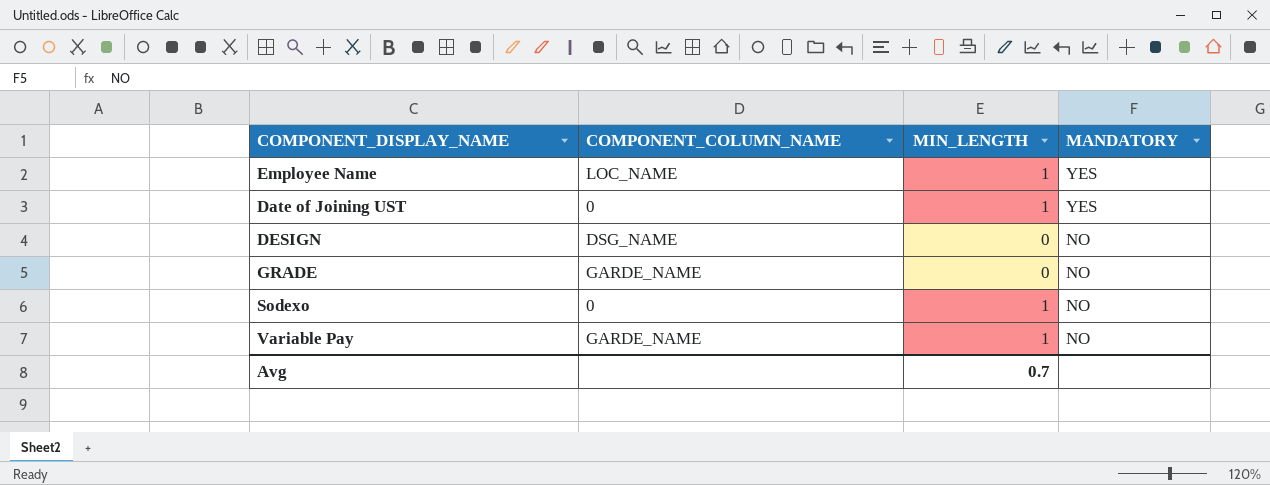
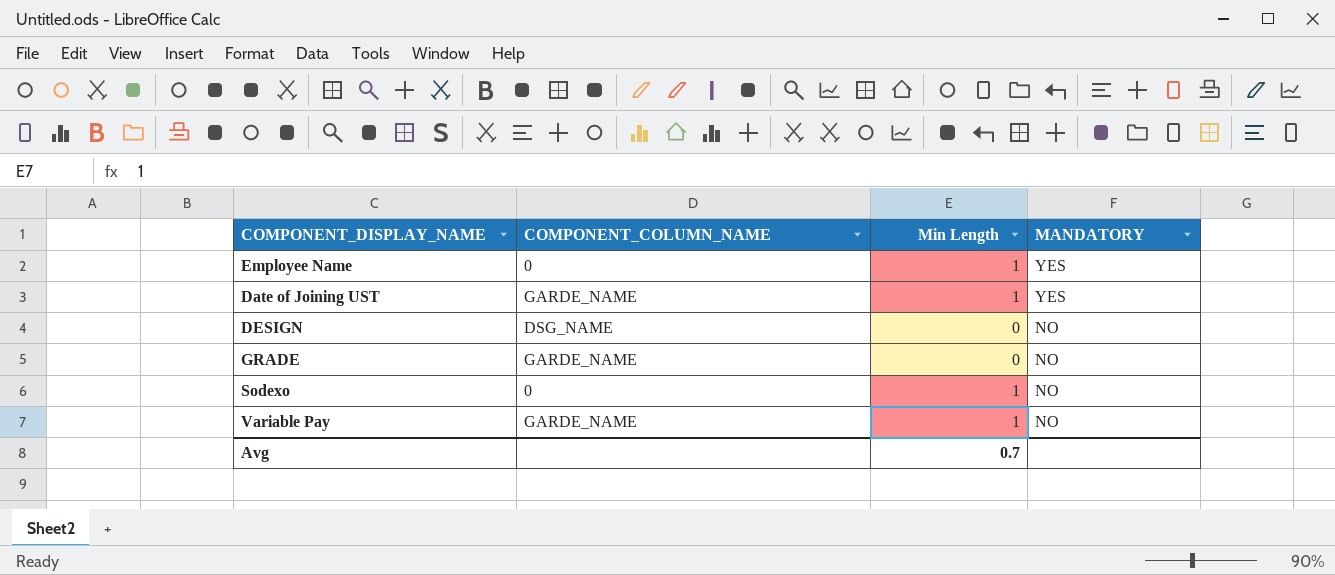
column name: MIN_LENGTH -> Min Length
Employee Name | COMPONENT_COLUMN_NAME: LOC_NAME -> 0
Date of Joining UST | COMPONENT_COLUMN_NAME: 0 -> GARDE_NAME

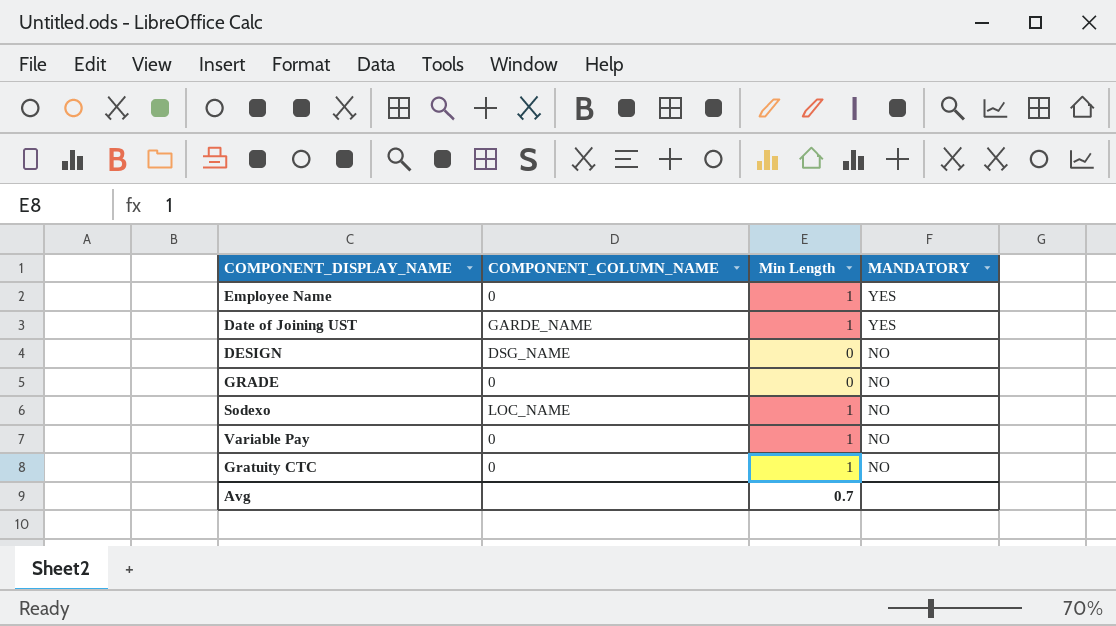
GRADE | COMPONENT_COLUMN_NAME: GARDE_NAME -> 0
Sodexo | COMPONENT_COLUMN_NAME: 0 -> LOC_NAME
Variable Pay | COMPONENT_COLUMN_NAME: GARDE_NAME -> 0
row Gratuity CTC: none -> 0 | 1 | NO

